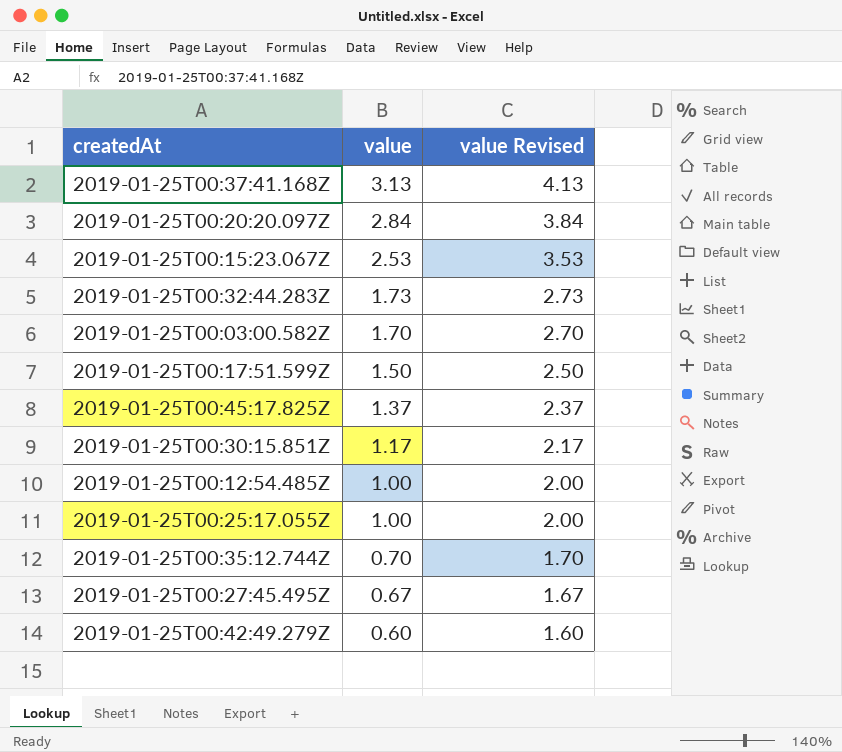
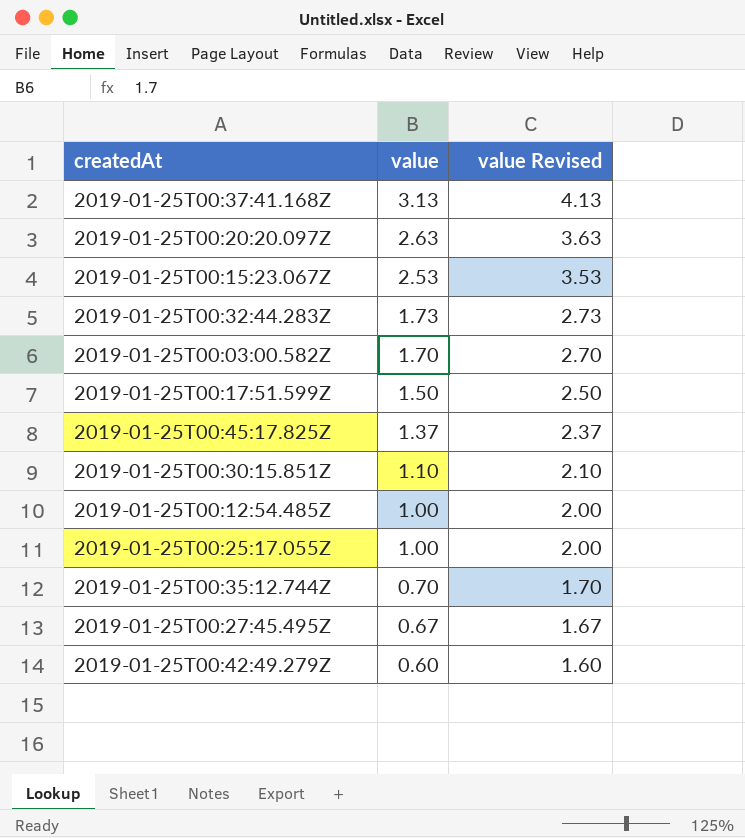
2019-01-25T00:20:20.097Z | value: 2.84 -> 2.63
2019-01-25T00:20:20.097Z | value Revised: 3.84 -> 3.63
2019-01-25T00:30:15.851Z | value: 1.17 -> 1.10
2019-01-25T00:30:15.851Z | value Revised: 2.17 -> 2.10

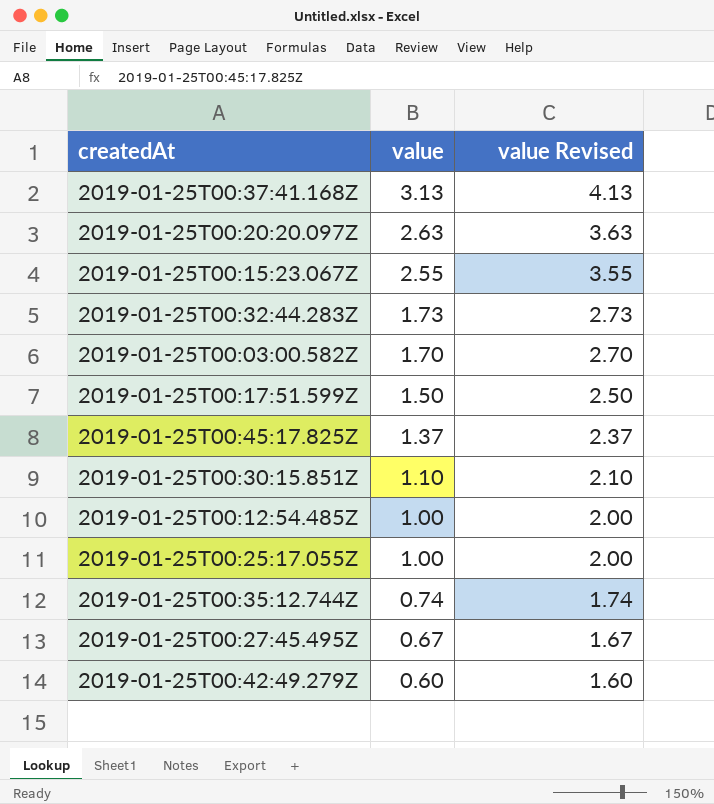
2019-01-25T00:15:23.067Z | value: 2.53 -> 2.55
2019-01-25T00:15:23.067Z | value Revised: 3.53 -> 3.55
2019-01-25T00:35:12.744Z | value: 0.70 -> 0.74
2019-01-25T00:35:12.744Z | value Revised: 1.70 -> 1.74

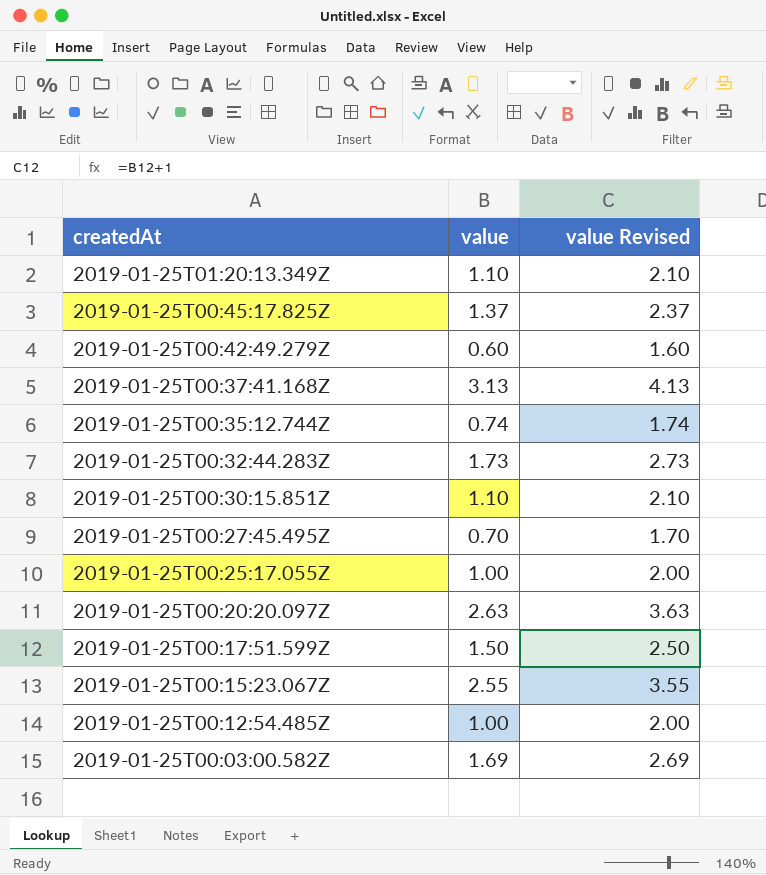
row order: value descending -> createdAt descending
row 2019-01-25T01:20:13.349Z: none -> 1.10 | 2.10
2019-01-25T00:27:45.495Z | value: 0.67 -> 0.70
2019-01-25T00:27:45.495Z | value Revised: 1.67 -> 1.70
2019-01-25T00:03:00.582Z | value: 1.70 -> 1.69
2019-01-25T00:03:00.582Z | value Revised: 2.70 -> 2.69

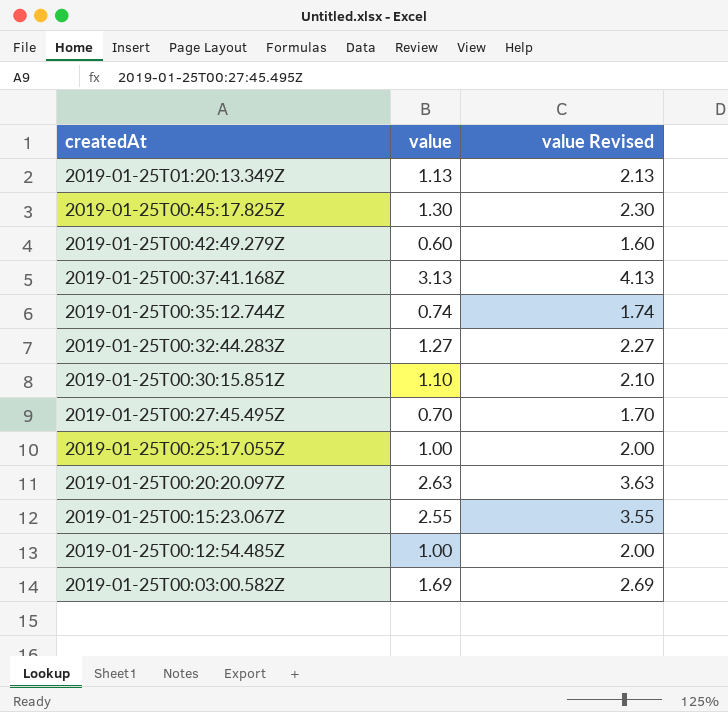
row 2019-01-25T00:17:51.599Z: 1.50 | 2.50 -> none
2019-01-25T01:20:13.349Z | value: 1.10 -> 1.13
2019-01-25T01:20:13.349Z | value Revised: 2.10 -> 2.13
2019-01-25T00:45:17.825Z | value: 1.37 -> 1.30
2019-01-25T00:45:17.825Z | value Revised: 2.37 -> 2.30
2019-01-25T00:32:44.283Z | value: 1.73 -> 1.27
2019-01-25T00:32:44.283Z | value Revised: 2.73 -> 2.27

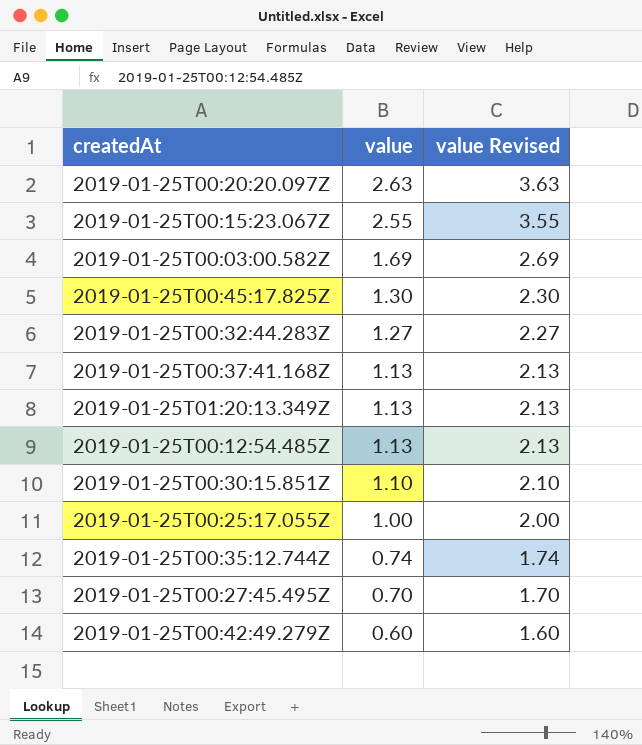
row order: createdAt descending -> value descending
2019-01-25T00:37:41.168Z | value: 3.13 -> 1.13
2019-01-25T00:37:41.168Z | value Revised: 4.13 -> 2.13
2019-01-25T00:12:54.485Z | value: 1.00 -> 1.13
2019-01-25T00:12:54.485Z | value Revised: 2.00 -> 2.13

